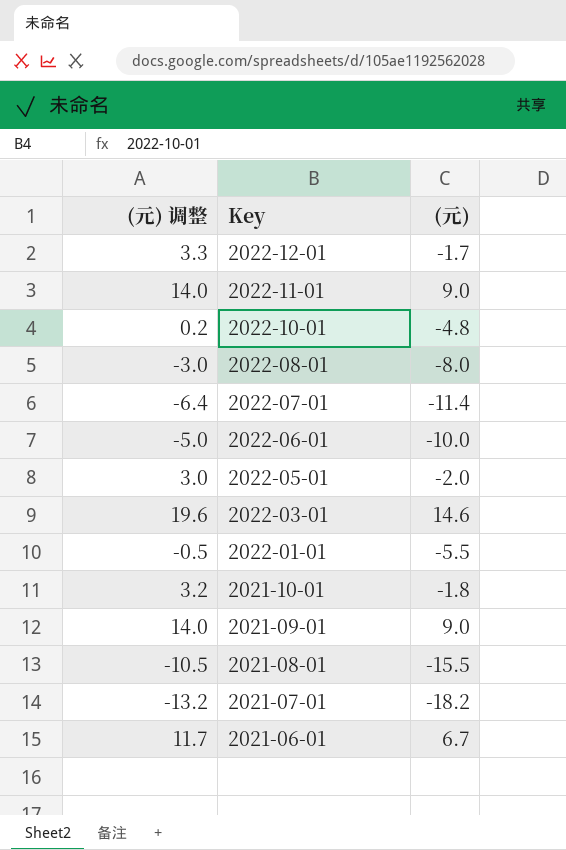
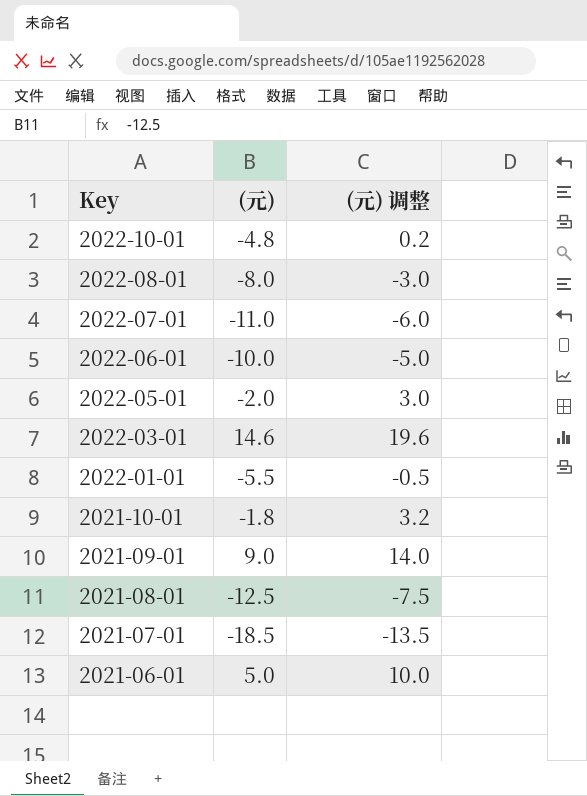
column (元) 调整 | position: 1 -> 3
row 2022-12-01: 3.3 | -1.7 -> none
row 2022-11-01: 14.0 | 9.0 -> none
2022-07-01 | (元): -11.4 -> -11.0
2022-07-01 | (元) 调整: -6.4 -> -6.0
2021-08-01 | (元): -15.5 -> -12.5
2021-08-01 | (元) 调整: -10.5 -> -7.5
2021-07-01 | (元): -18.2 -> -18.5
2021-07-01 | (元) 调整: -13.2 -> -13.5
2021-06-01 | (元): 6.7 -> 5.0
2021-06-01 | (元) 调整: 11.7 -> 10.0

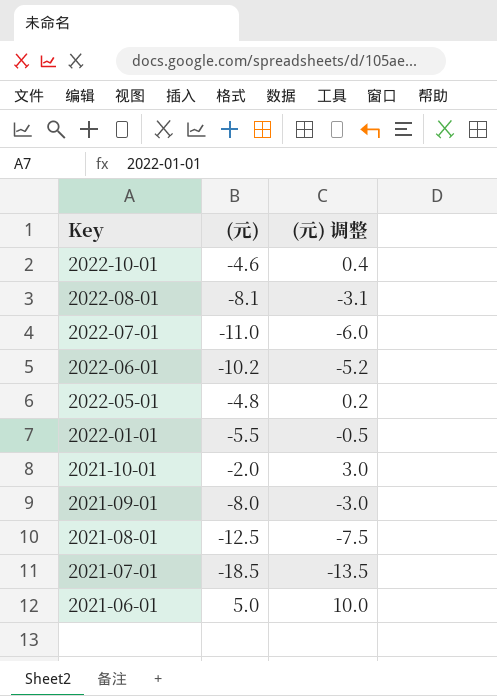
row 2022-03-01: 14.6 | 19.6 -> none
2022-10-01 | (元): -4.8 -> -4.6
2022-10-01 | (元) 调整: 0.2 -> 0.4
2022-08-01 | (元): -8.0 -> -8.1
2022-08-01 | (元) 调整: -3.0 -> -3.1
2022-06-01 | (元): -10.0 -> -10.2
2022-06-01 | (元) 调整: -5.0 -> -5.2
2022-05-01 | (元): -2.0 -> -4.8
2022-05-01 | (元) 调整: 3.0 -> 0.2
2021-10-01 | (元): -1.8 -> -2.0
2021-10-01 | (元) 调整: 3.2 -> 3.0
2021-09-01 | (元): 9.0 -> -8.0
2021-09-01 | (元) 调整: 14.0 -> -3.0

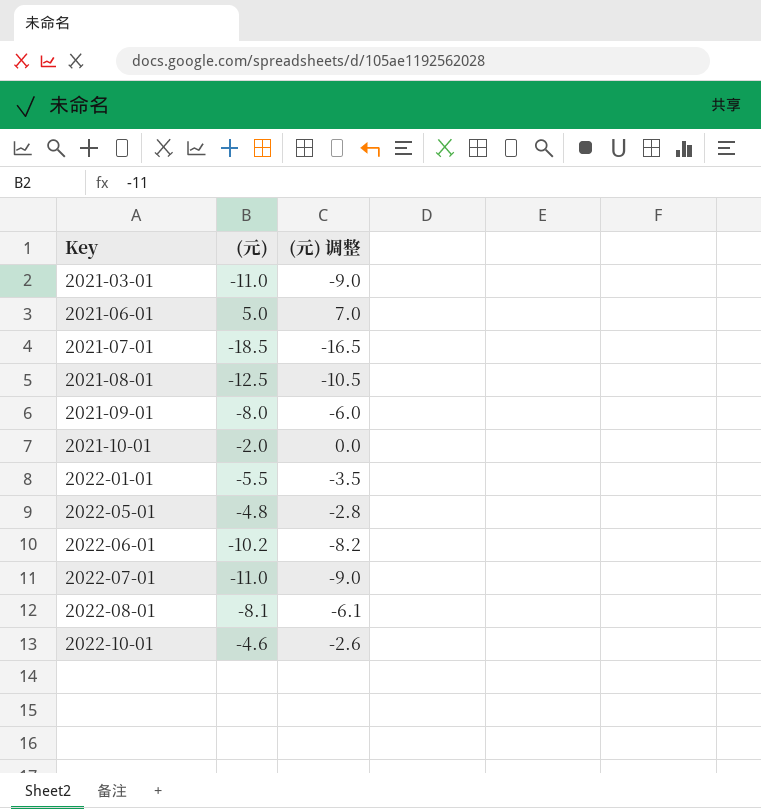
row order: Key descending -> Key ascending
column (元) 调整 | formula: [(元)] + 5 -> [(元)] + 2
row 2021-03-01: none -> -11.0 | -9.0

